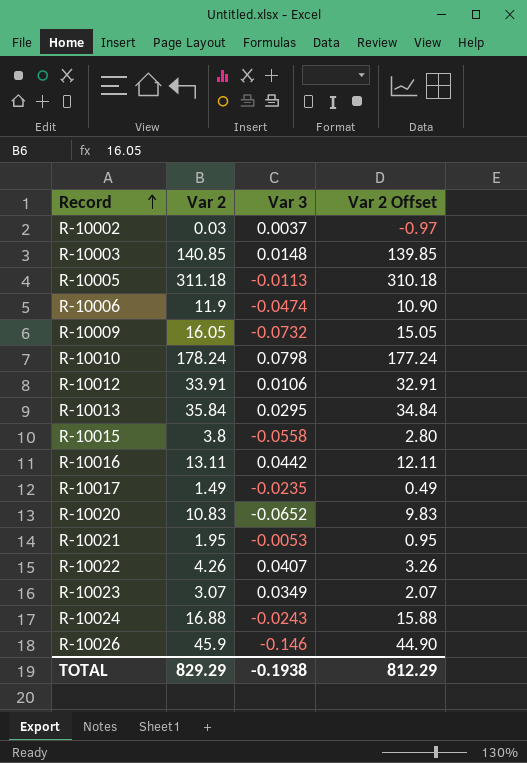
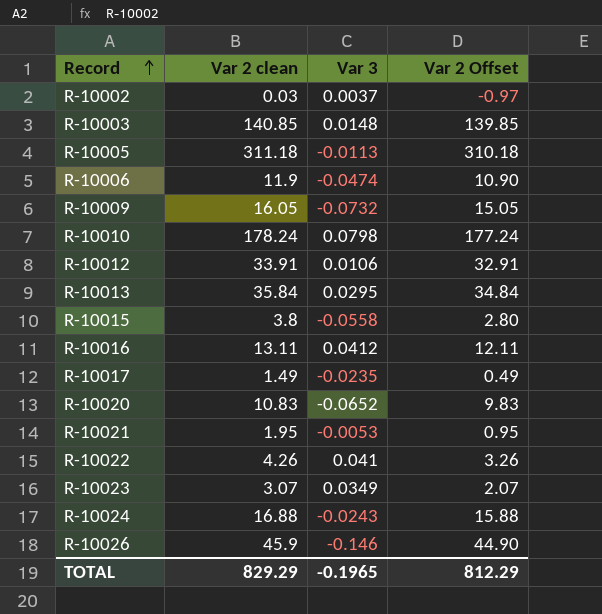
column name: Var 2 -> Var 2 clean
R-10016 | Var 3: 0.0442 -> 0.0412
R-10022 | Var 3: 0.0407 -> 0.041
TOTAL | Var 3: -0.1938 -> -0.1965

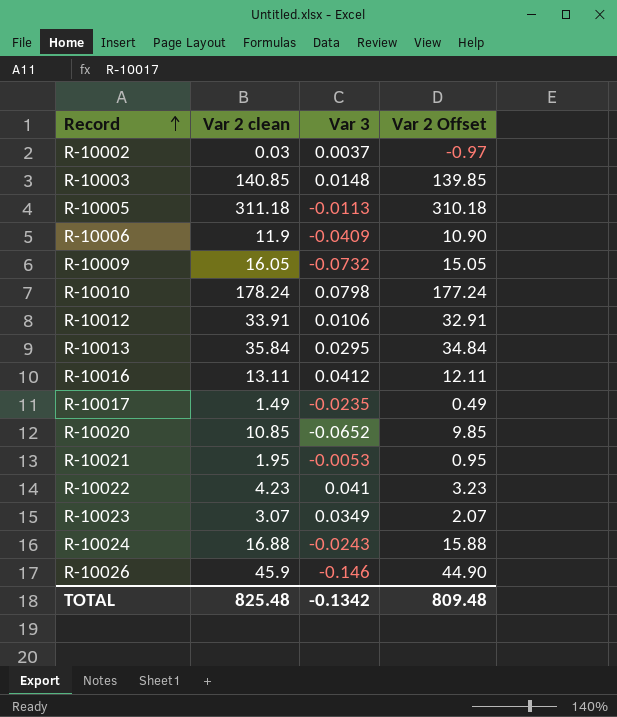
row R-10015: 3.8 | -0.0558 | 2.80 -> none
R-10006 | Var 3: -0.0474 -> -0.0409
R-10020 | Var 2 clean: 10.83 -> 10.85
R-10020 | Var 2 Offset: 9.83 -> 9.85
R-10022 | Var 2 clean: 4.26 -> 4.23
R-10022 | Var 2 Offset: 3.26 -> 3.23
TOTAL | Var 2 clean: 829.29 -> 825.48
TOTAL | Var 3: -0.1965 -> -0.1342
TOTAL | Var 2 Offset: 812.29 -> 809.48

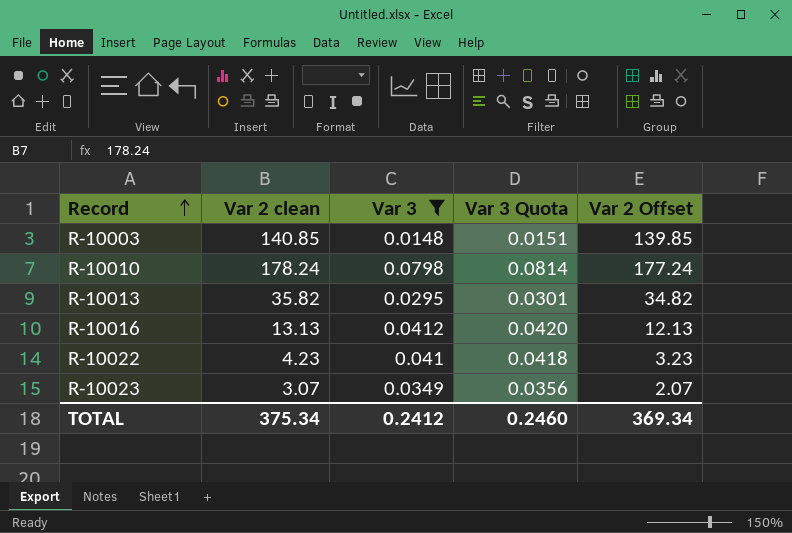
filter: none -> Var 3 >= 0.0148
column Var 3 Quota | formula: none -> [Var 3] * 1.02
R-10013 | Var 2 clean: 35.84 -> 35.82
R-10013 | Var 2 Offset: 34.84 -> 34.82
R-10016 | Var 2 clean: 13.11 -> 13.13
R-10016 | Var 2 Offset: 12.11 -> 12.13
TOTAL | Var 2 clean: 825.48 -> 375.34
TOTAL | Var 3: -0.1342 -> 0.2412
TOTAL | Var 2 Offset: 809.48 -> 369.34

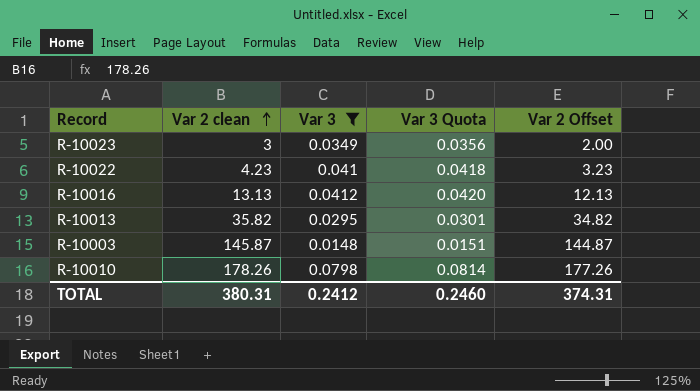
row order: Record ascending -> Var 2 clean ascending
R-10023 | Var 2 clean: 3.07 -> 3
R-10023 | Var 2 Offset: 2.07 -> 2.00
R-10003 | Var 2 clean: 140.85 -> 145.87
R-10003 | Var 2 Offset: 139.85 -> 144.87
R-10010 | Var 2 clean: 178.24 -> 178.26
R-10010 | Var 2 Offset: 177.24 -> 177.26
TOTAL | Var 2 clean: 375.34 -> 380.31
TOTAL | Var 2 Offset: 369.34 -> 374.31

